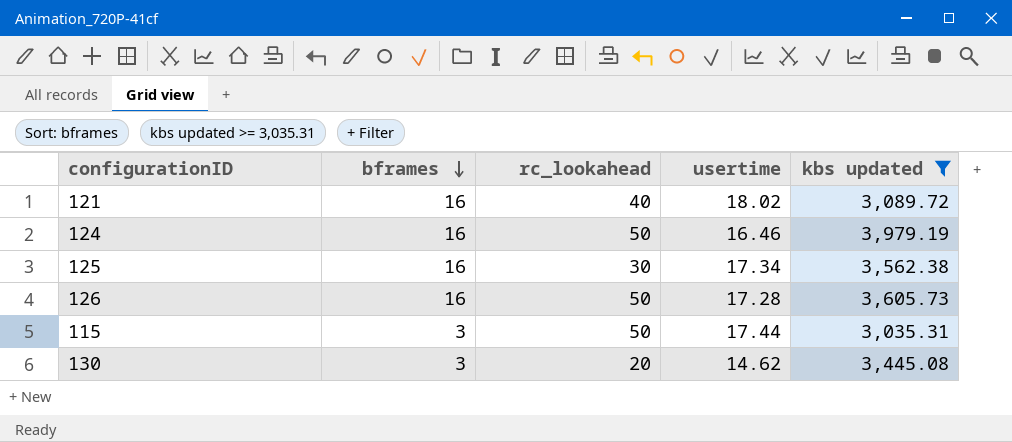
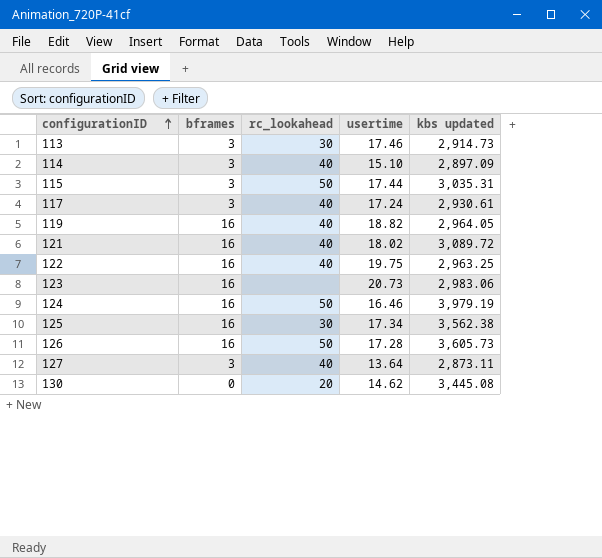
filter: kbs updated >= 3,035.31 -> none
row order: bframes descending -> configurationID ascending
130 | bframes: 3 -> 0

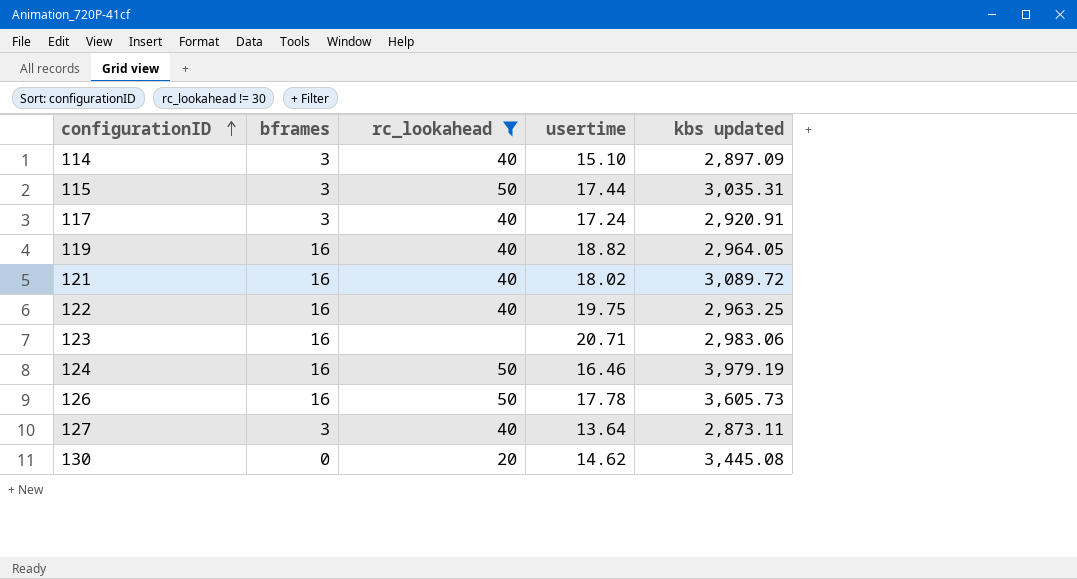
filter: none -> rc_lookahead != 30
117 | kbs updated: 2,930.61 -> 2,920.91
123 | usertime: 20.73 -> 20.71
126 | usertime: 17.28 -> 17.78

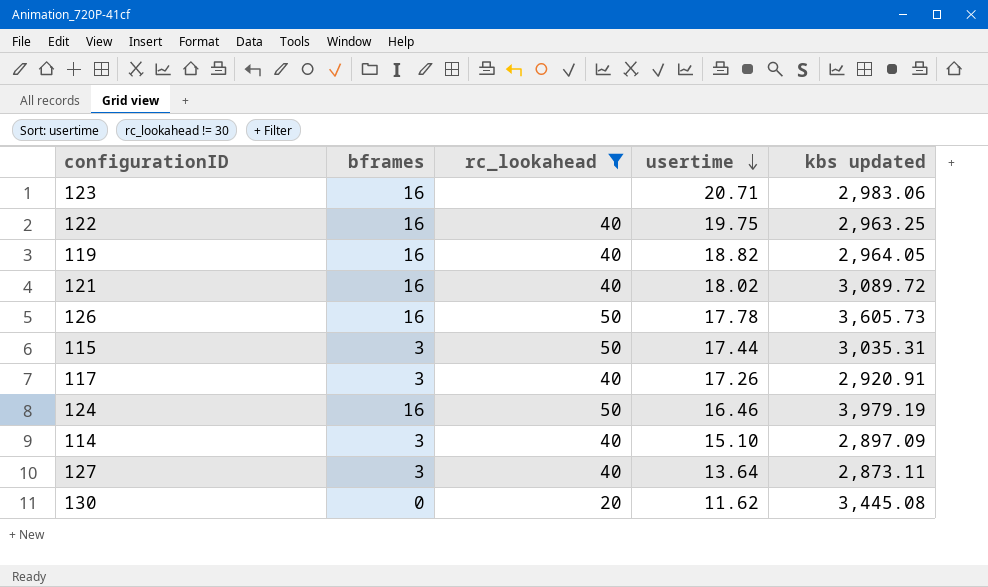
row order: configurationID ascending -> usertime descending
117 | usertime: 17.24 -> 17.26
130 | usertime: 14.62 -> 11.62

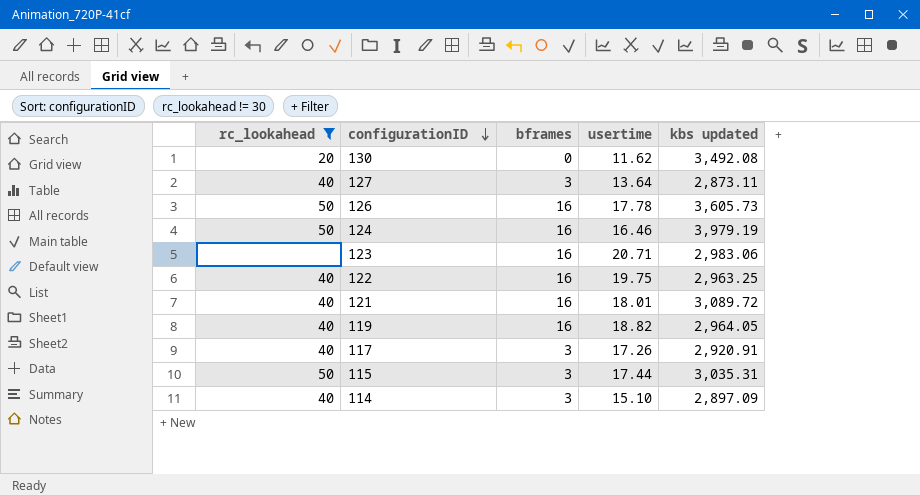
row order: usertime descending -> configurationID descending
column rc_lookahead | position: 3 -> 1
130 | kbs updated: 3,445.08 -> 3,492.08
121 | usertime: 18.02 -> 18.01

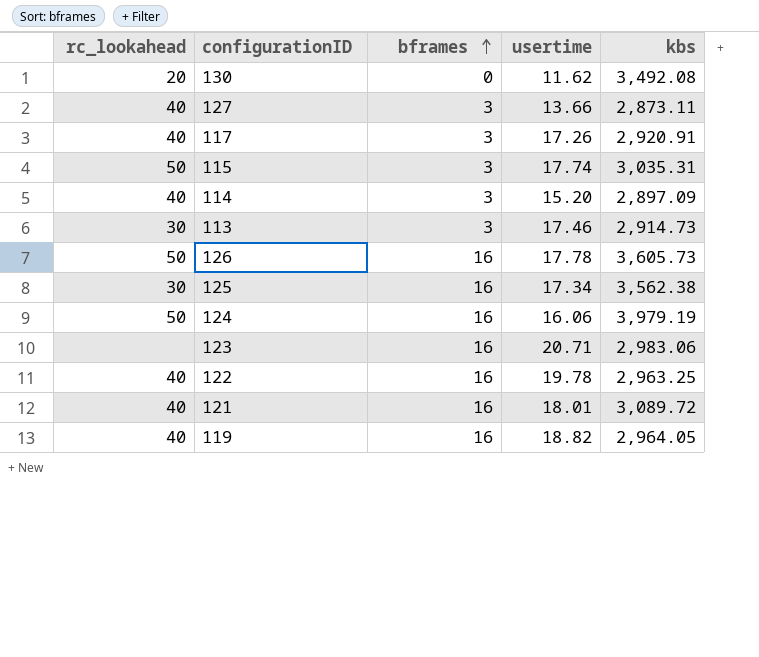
filter: rc_lookahead != 30 -> none
row order: configurationID descending -> bframes ascending
column name: kbs updated -> kbs
127 | usertime: 13.64 -> 13.66
115 | usertime: 17.44 -> 17.74
114 | usertime: 15.10 -> 15.20
124 | usertime: 16.46 -> 16.06
122 | usertime: 19.75 -> 19.78

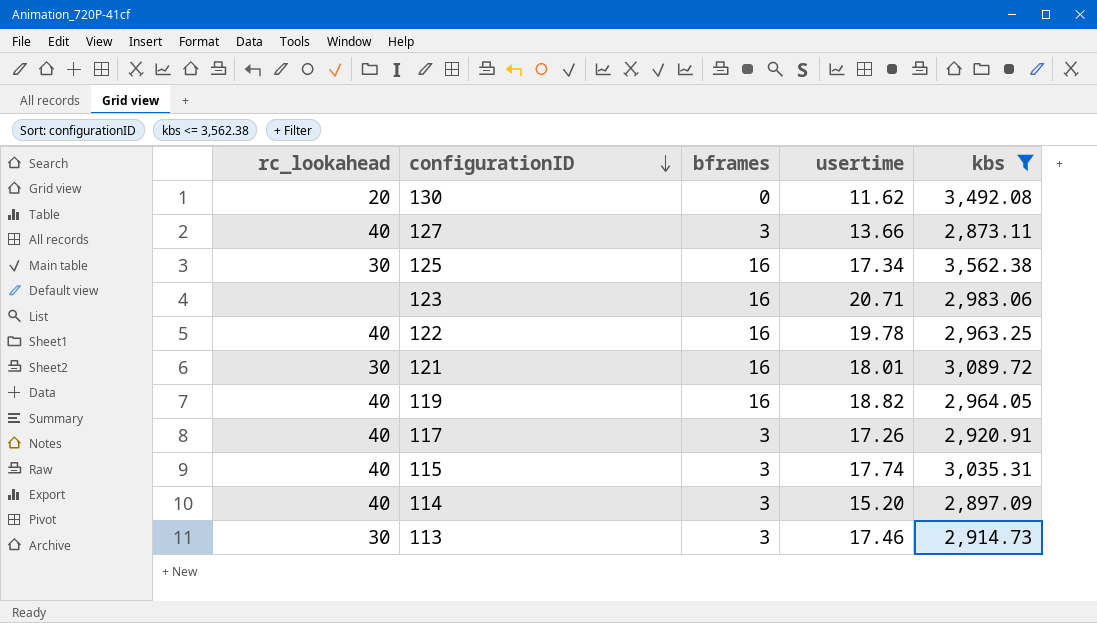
filter: none -> kbs <= 3,562.38
row order: bframes ascending -> configurationID descending
121 | rc_lookahead: 40 -> 30
115 | rc_lookahead: 50 -> 40

